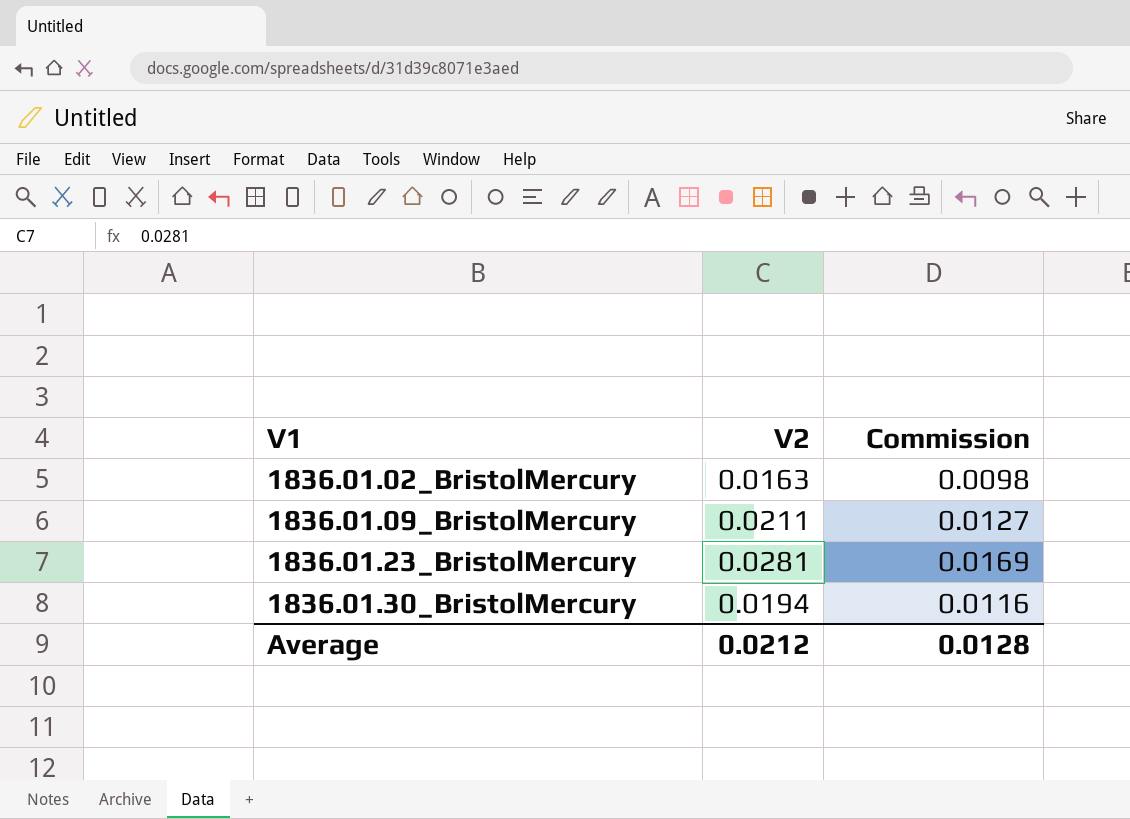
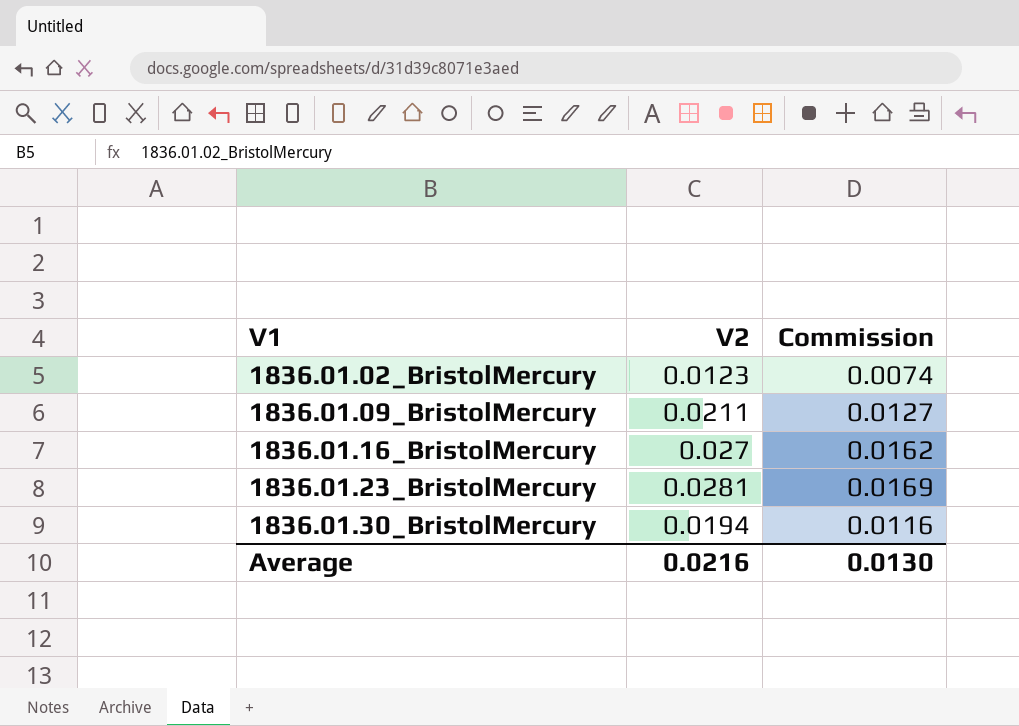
1836.01.02_BristolMercury | V2: 0.0163 -> 0.0123
1836.01.02_BristolMercury | Commission: 0.0098 -> 0.0074
row 1836.01.16_BristolMercury: none -> 0.027 | 0.0162
Average | V2: 0.0212 -> 0.0216
Average | Commission: 0.0128 -> 0.0130

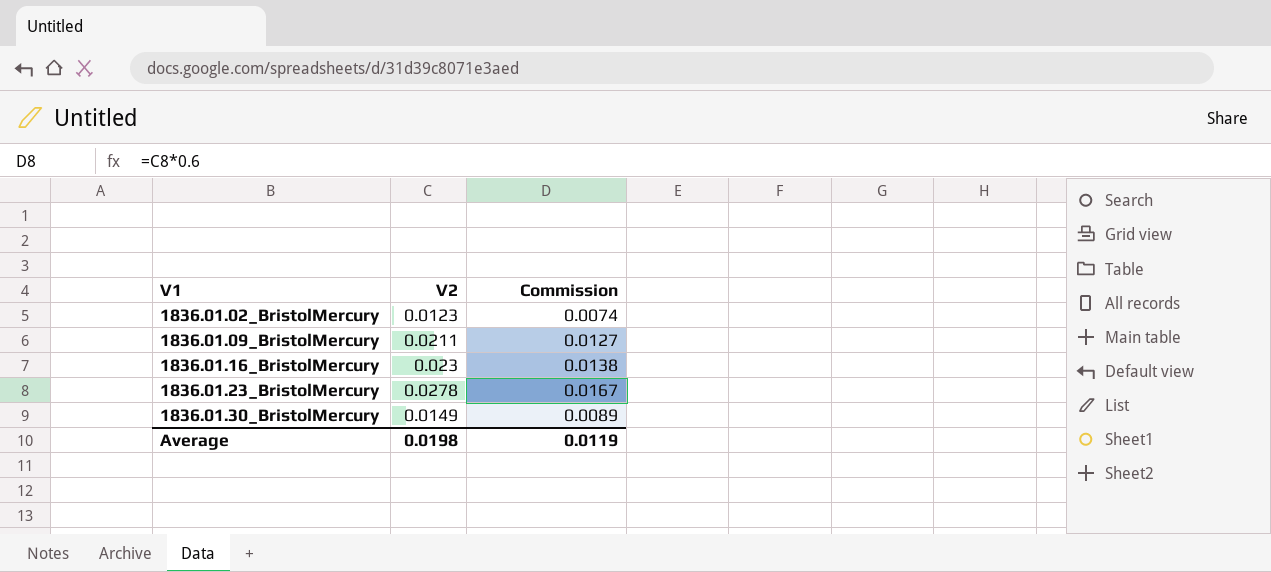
1836.01.16_BristolMercury | V2: 0.027 -> 0.023
1836.01.16_BristolMercury | Commission: 0.0162 -> 0.0138
1836.01.23_BristolMercury | V2: 0.0281 -> 0.0278
1836.01.23_BristolMercury | Commission: 0.0169 -> 0.0167
1836.01.30_BristolMercury | V2: 0.0194 -> 0.0149
1836.01.30_BristolMercury | Commission: 0.0116 -> 0.0089
Average | V2: 0.0216 -> 0.0198
Average | Commission: 0.0130 -> 0.0119

